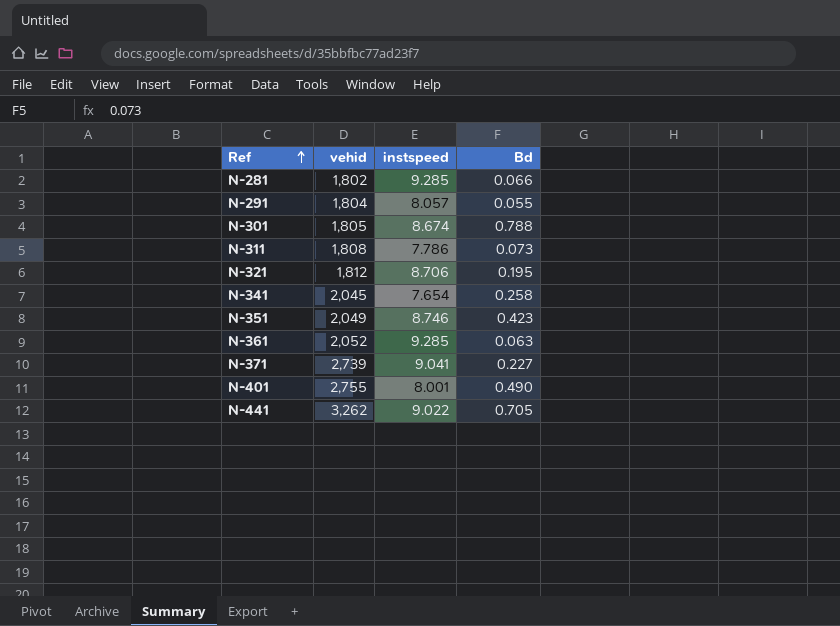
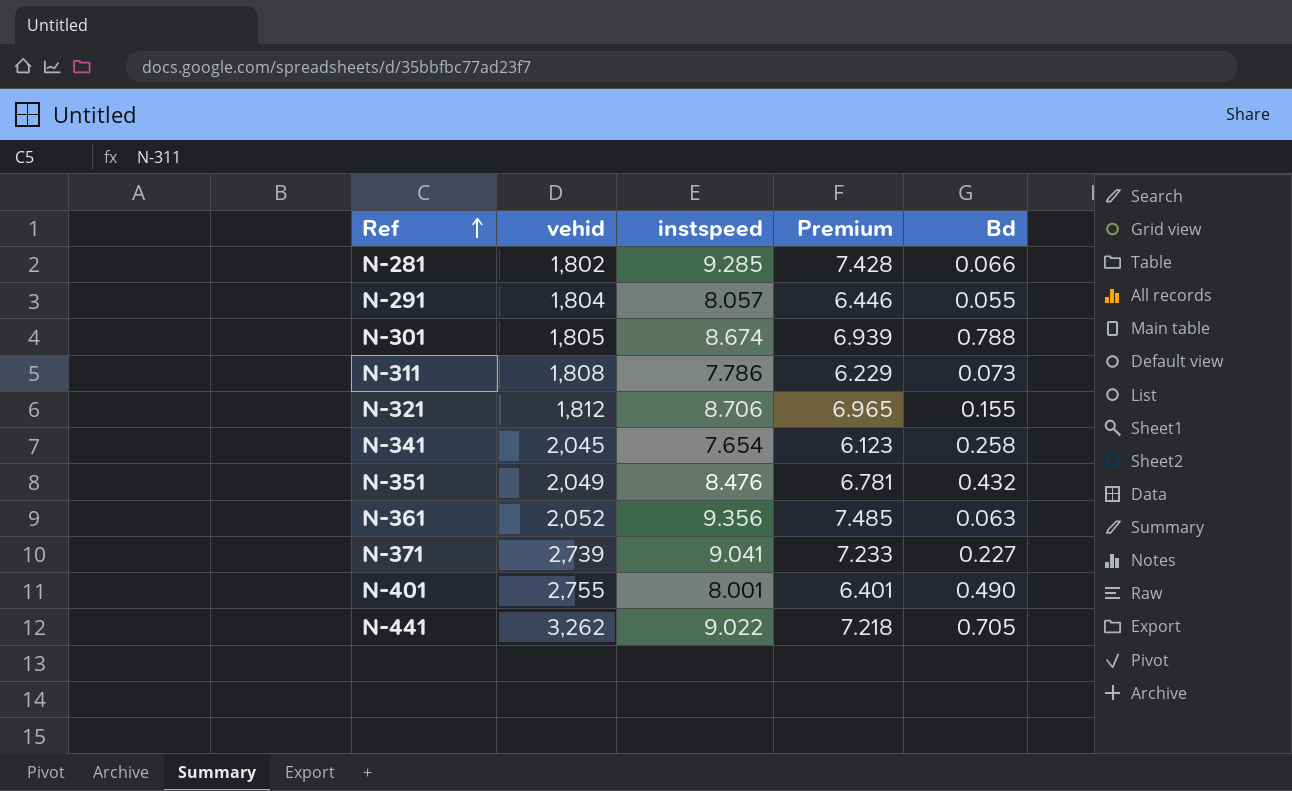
column Premium | formula: none -> [instspeed] * 0.8
N-321 | Bd: 0.195 -> 0.155
N-351 | instspeed: 8.746 -> 8.476
N-351 | Bd: 0.423 -> 0.432
N-361 | instspeed: 9.285 -> 9.356

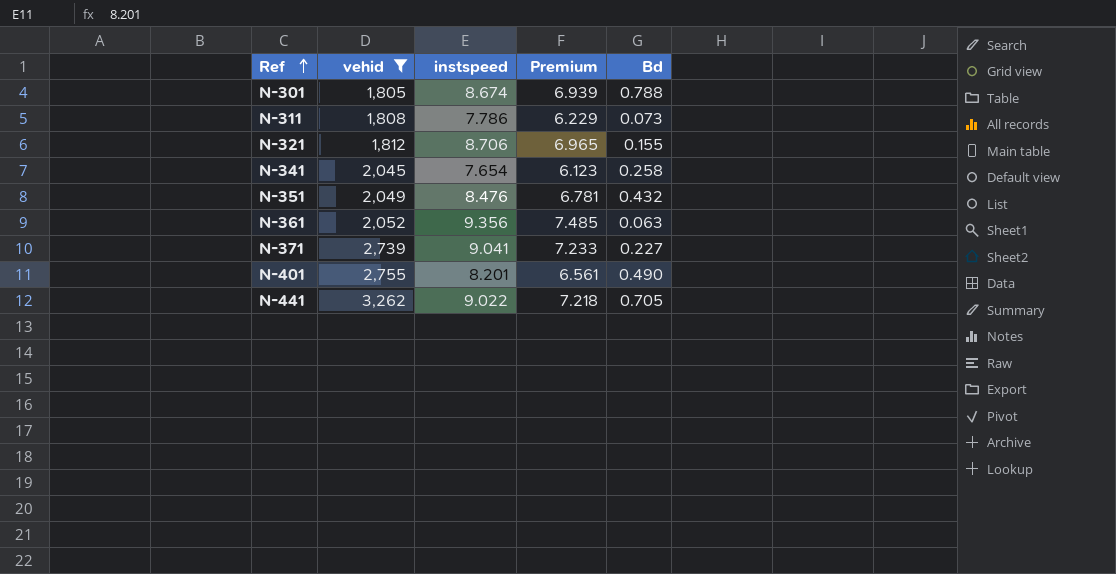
filter: none -> vehid >= 1,805
N-401 | instspeed: 8.001 -> 8.201
N-401 | Premium: 6.401 -> 6.561

